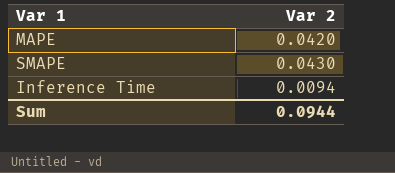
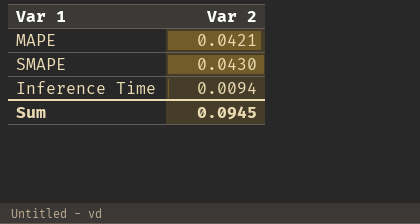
MAPE | Var 2: 0.0420 -> 0.0421
Sum | Var 2: 0.0944 -> 0.0945

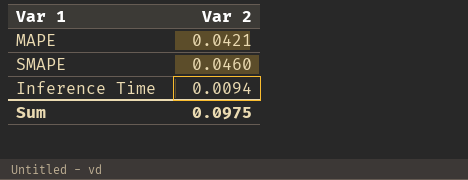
SMAPE | Var 2: 0.0430 -> 0.0460
Sum | Var 2: 0.0945 -> 0.0975

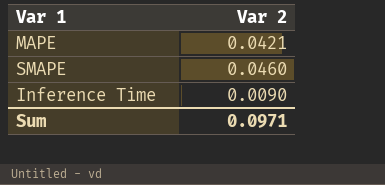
Inference Time | Var 2: 0.0094 -> 0.0090
Sum | Var 2: 0.0975 -> 0.0971

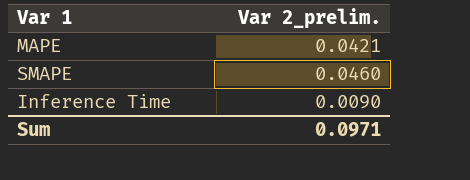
column name: Var 2 -> Var 2_prelim.

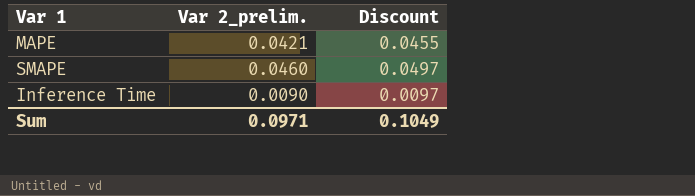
column Discount | formula: none -> [Var 2_prelim.] * 1.08

